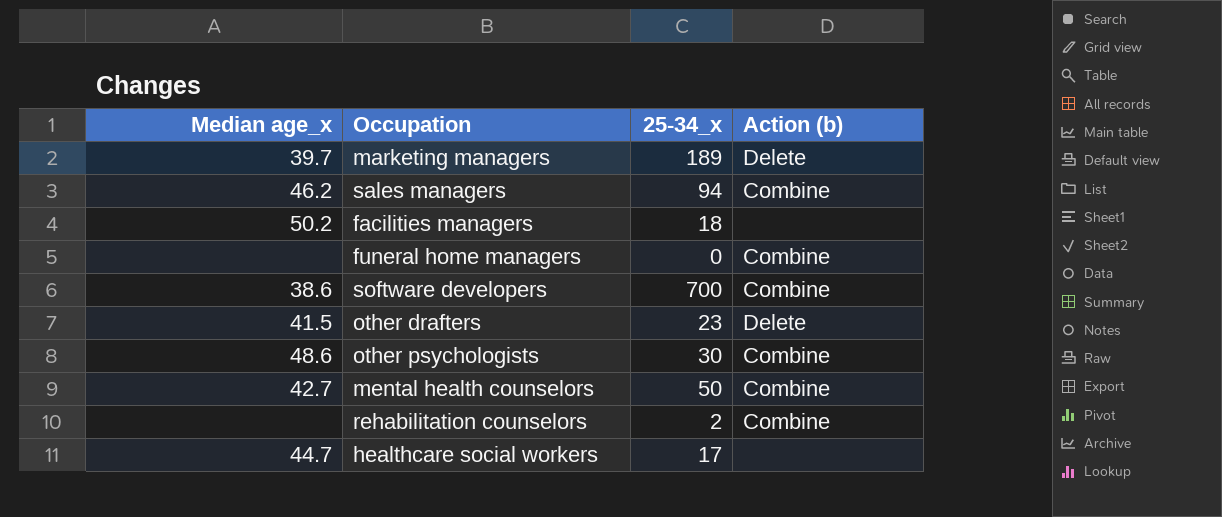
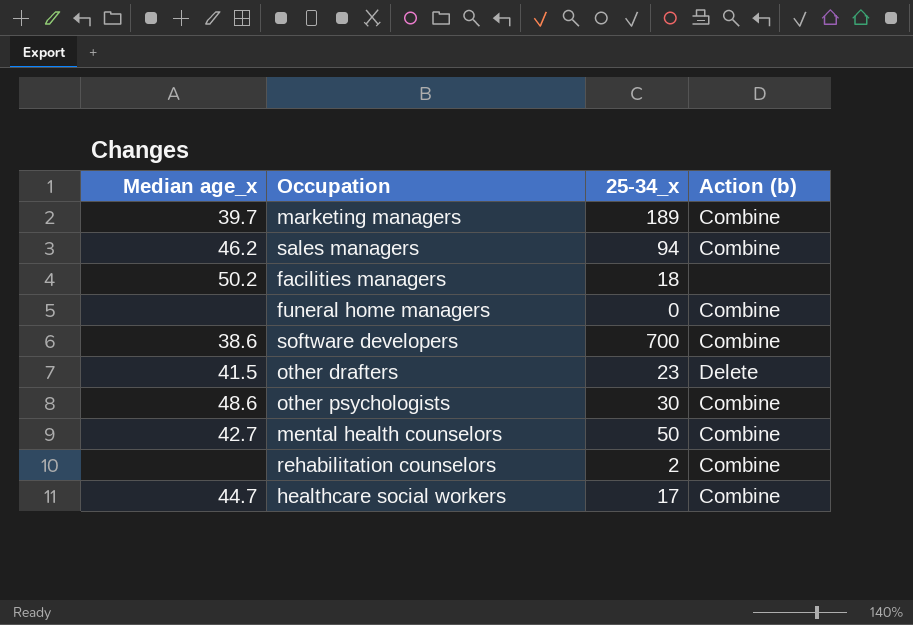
marketing managers | Action (b): Delete -> Combine
healthcare social workers | Action (b): none -> Combine

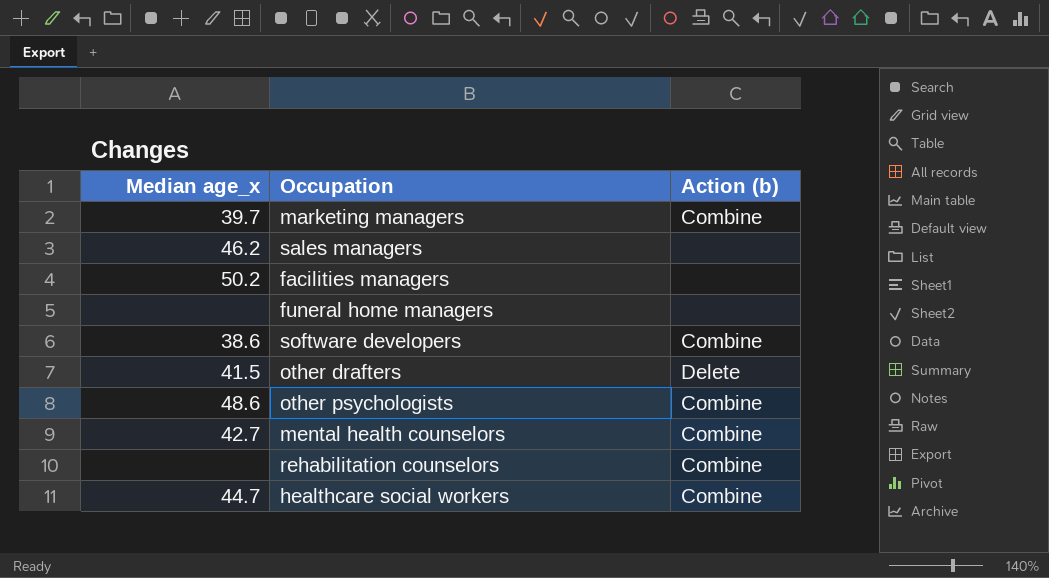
column 25-34_x | position: 3 -> none
sales managers | Action (b): Combine -> none
funeral home managers | Action (b): Combine -> none

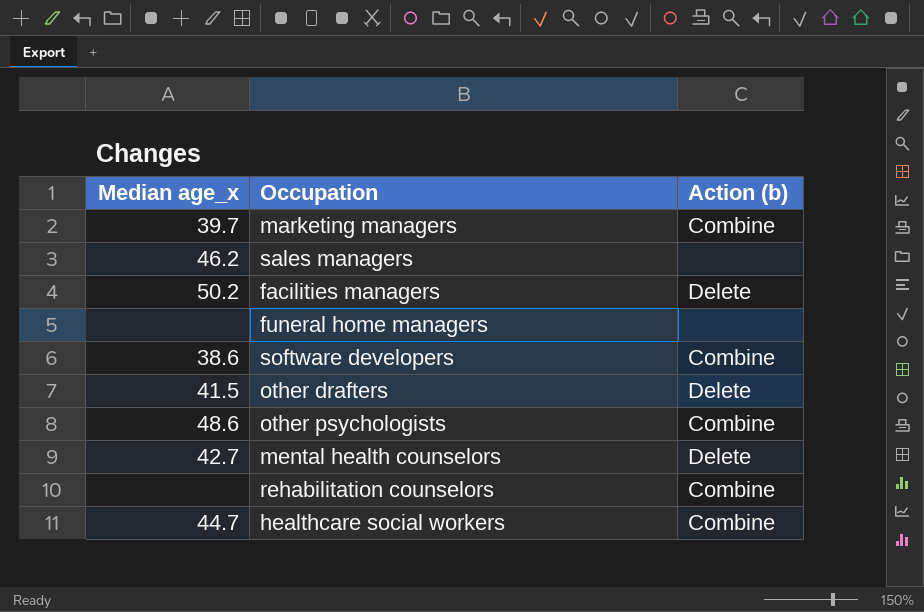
facilities managers | Action (b): none -> Delete
mental health counselors | Action (b): Combine -> Delete

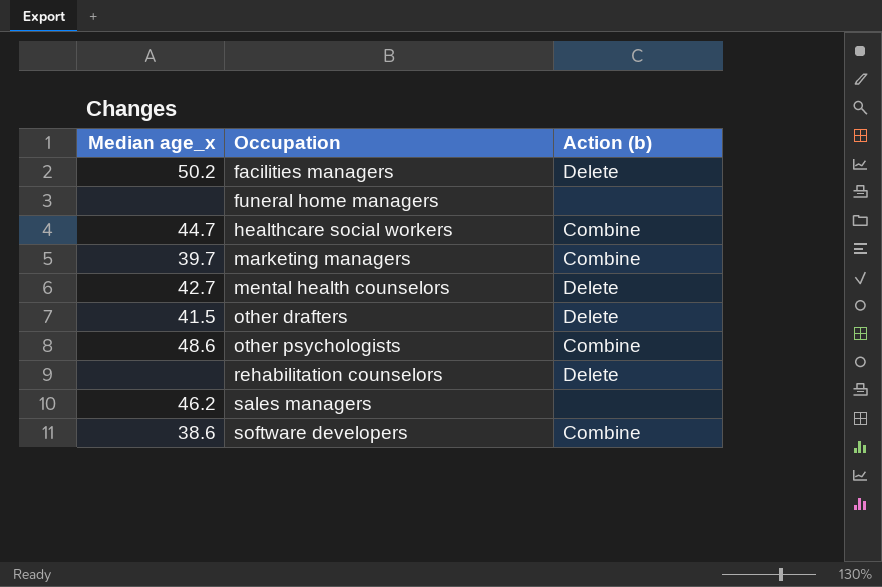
row order: none -> Occupation ascending
rehabilitation counselors | Action (b): Combine -> Delete

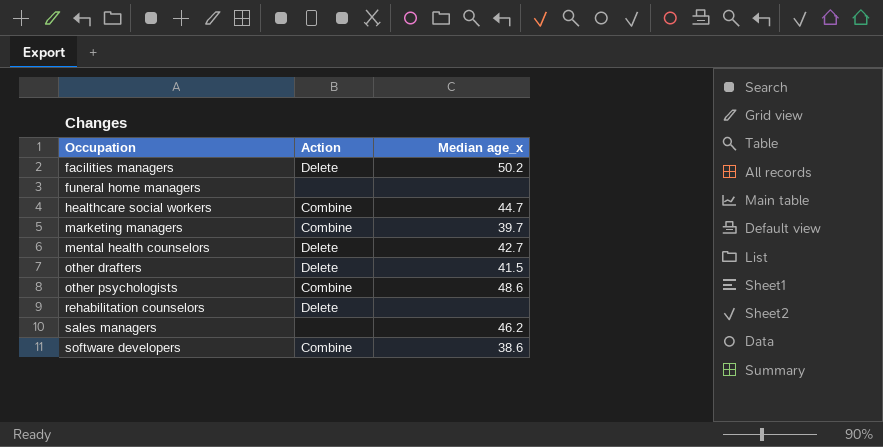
column name: Action (b) -> Action
column Median age_x | position: 1 -> 3

